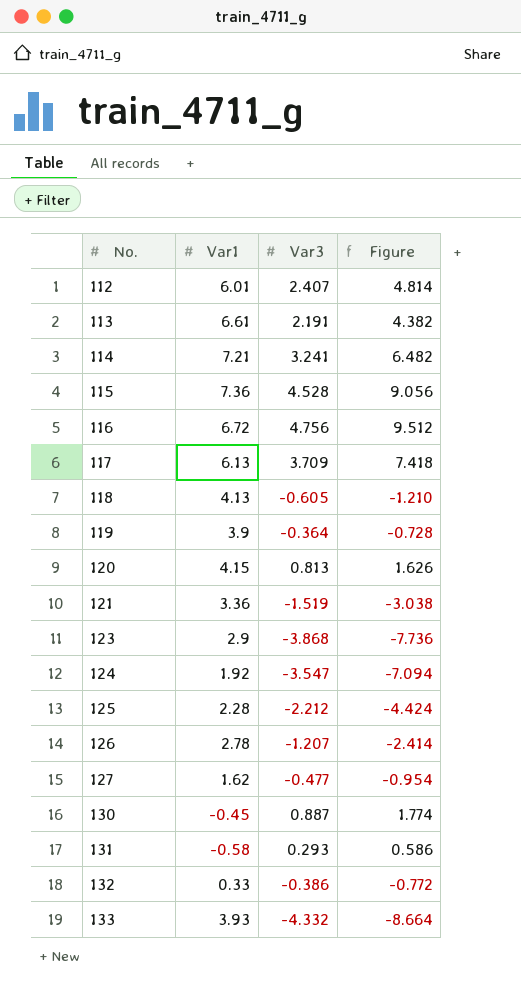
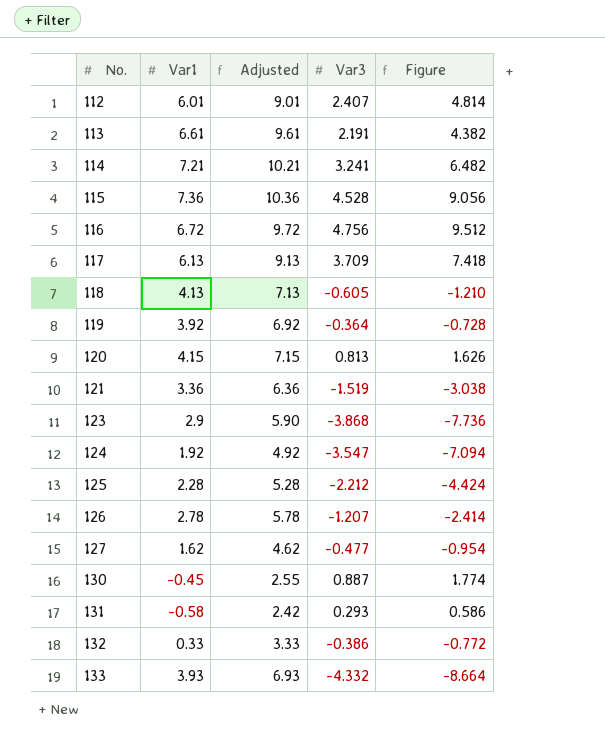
column Adjusted | formula: none -> [Var1] + 3
119 | Var1: 3.9 -> 3.92

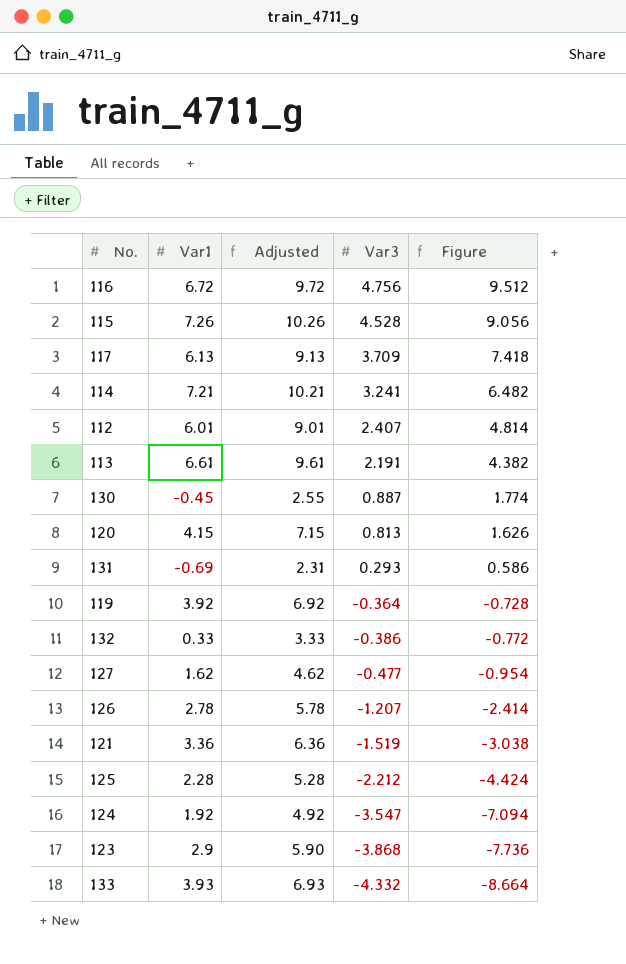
row order: No. ascending -> Var3 descending
row 118: 4.13 | 7.13 | -0.605 | -1.210 -> none
115 | Var1: 7.36 -> 7.26
115 | Adjusted: 10.36 -> 10.26
131 | Var1: -0.58 -> -0.69
131 | Adjusted: 2.42 -> 2.31

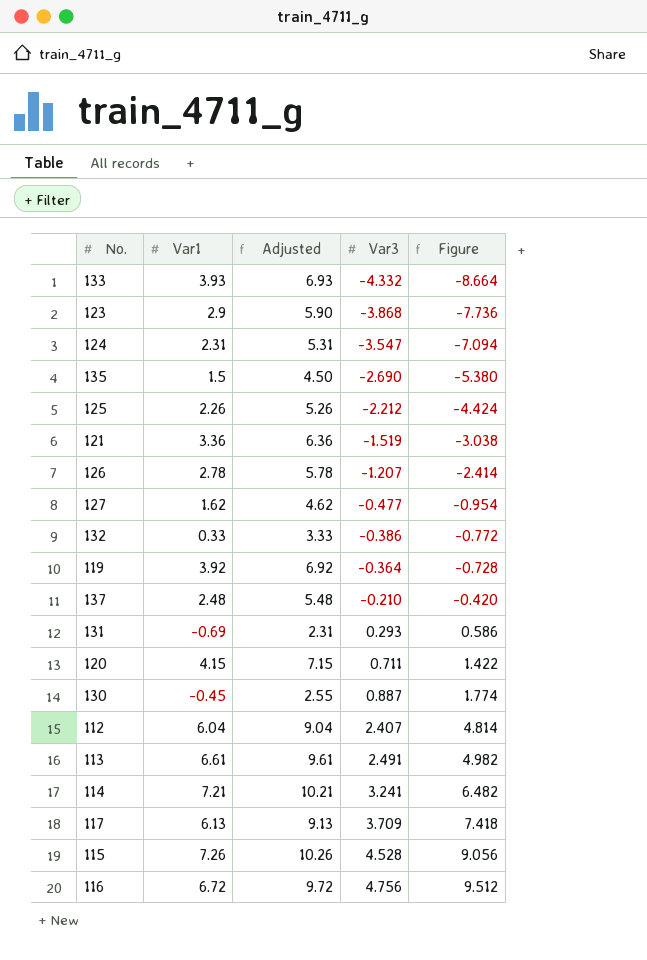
row order: Var3 descending -> Var3 ascending
124 | Var1: 1.92 -> 2.31
124 | Adjusted: 4.92 -> 5.31
row 135: none -> 1.5 | 4.50 | -2.690 | -5.380
125 | Var1: 2.28 -> 2.26
125 | Adjusted: 5.28 -> 5.26
row 137: none -> 2.48 | 5.48 | -0.210 | -0.420
120 | Var3: 0.813 -> 0.711
120 | Figure: 1.626 -> 1.422
112 | Var1: 6.01 -> 6.04
112 | Adjusted: 9.01 -> 9.04
113 | Var3: 2.191 -> 2.491
113 | Figure: 4.382 -> 4.982

